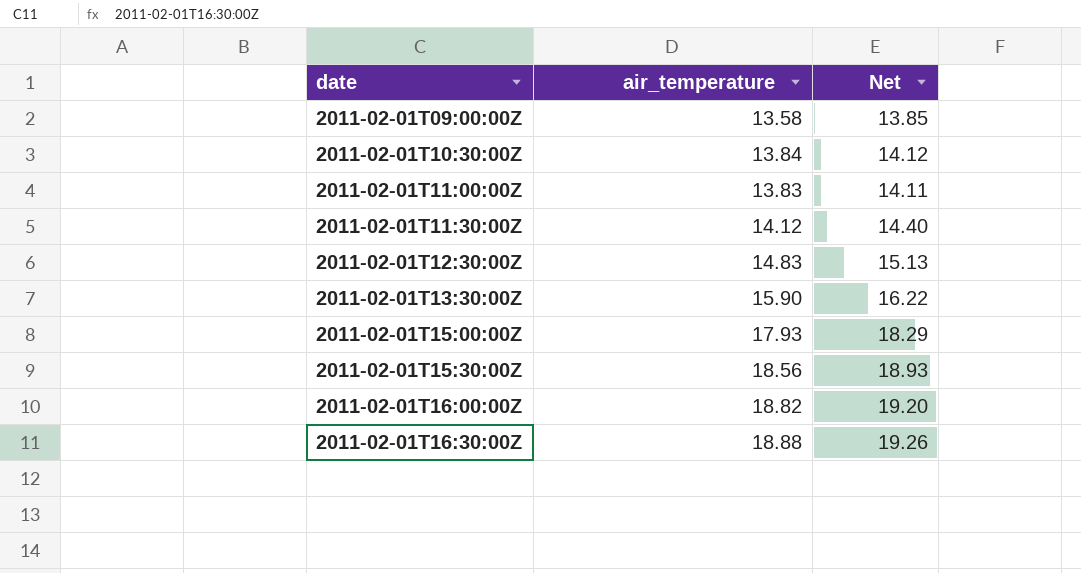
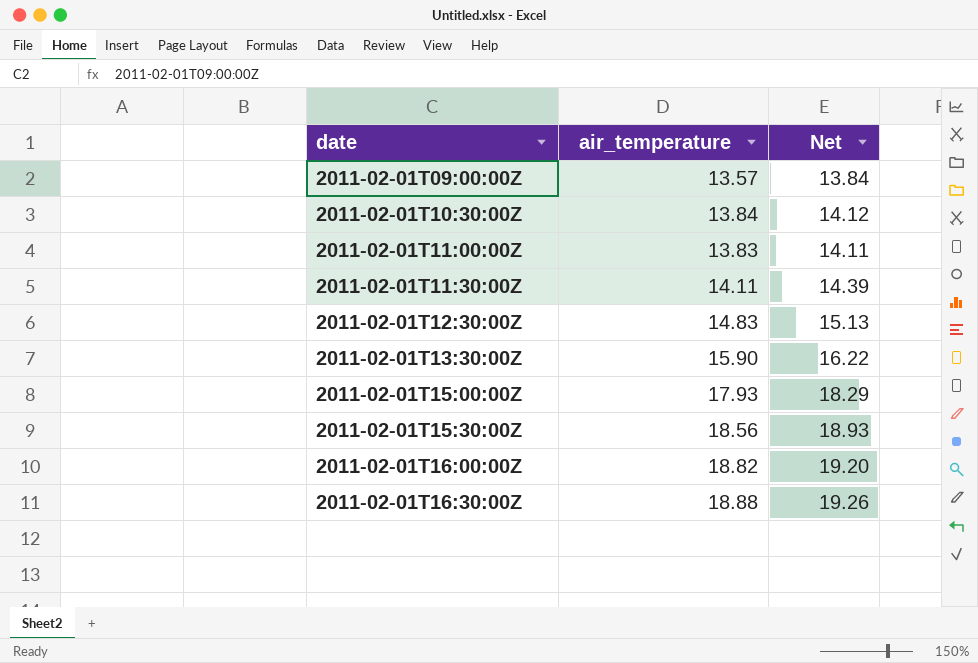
2011-02-01T09:00:00Z | air_temperature: 13.58 -> 13.57
2011-02-01T09:00:00Z | Net: 13.85 -> 13.84
2011-02-01T11:30:00Z | air_temperature: 14.12 -> 14.11
2011-02-01T11:30:00Z | Net: 14.40 -> 14.39

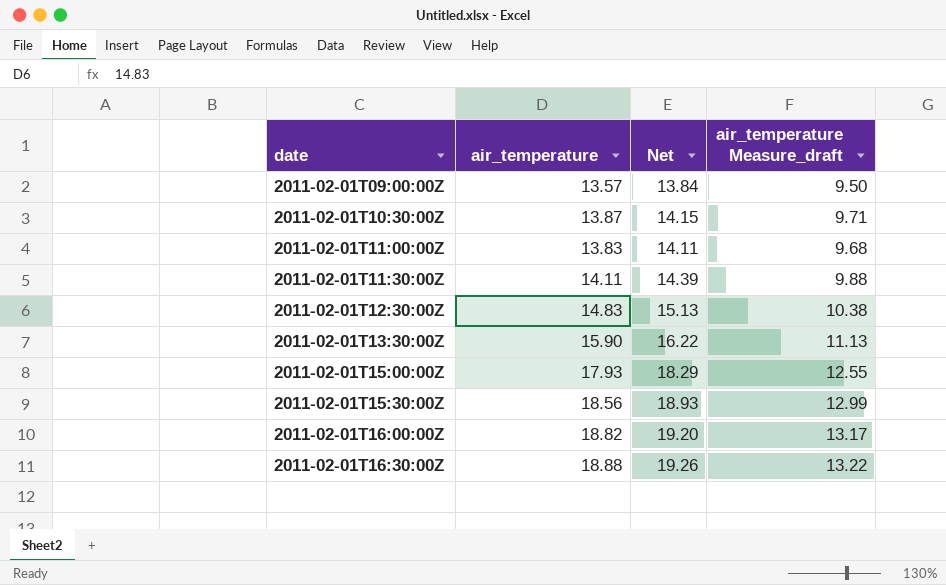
column air_temperature Measure_draft | formula: none -> [air_temperature] * 0.7
2011-02-01T10:30:00Z | air_temperature: 13.84 -> 13.87
2011-02-01T10:30:00Z | Net: 14.12 -> 14.15

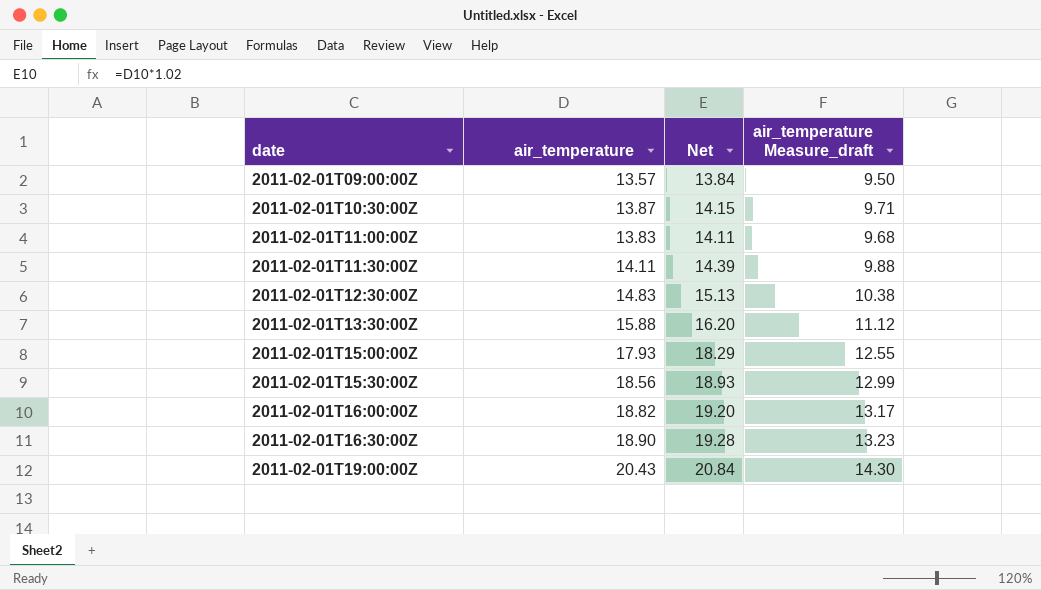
2011-02-01T13:30:00Z | air_temperature: 15.90 -> 15.88
2011-02-01T13:30:00Z | Net: 16.22 -> 16.20
2011-02-01T13:30:00Z | air_temperature Measure_draft: 11.13 -> 11.12
2011-02-01T16:30:00Z | air_temperature: 18.88 -> 18.90
2011-02-01T16:30:00Z | Net: 19.26 -> 19.28
2011-02-01T16:30:00Z | air_temperature Measure_draft: 13.22 -> 13.23
row 2011-02-01T19:00:00Z: none -> 20.43 | 20.84 | 14.30

